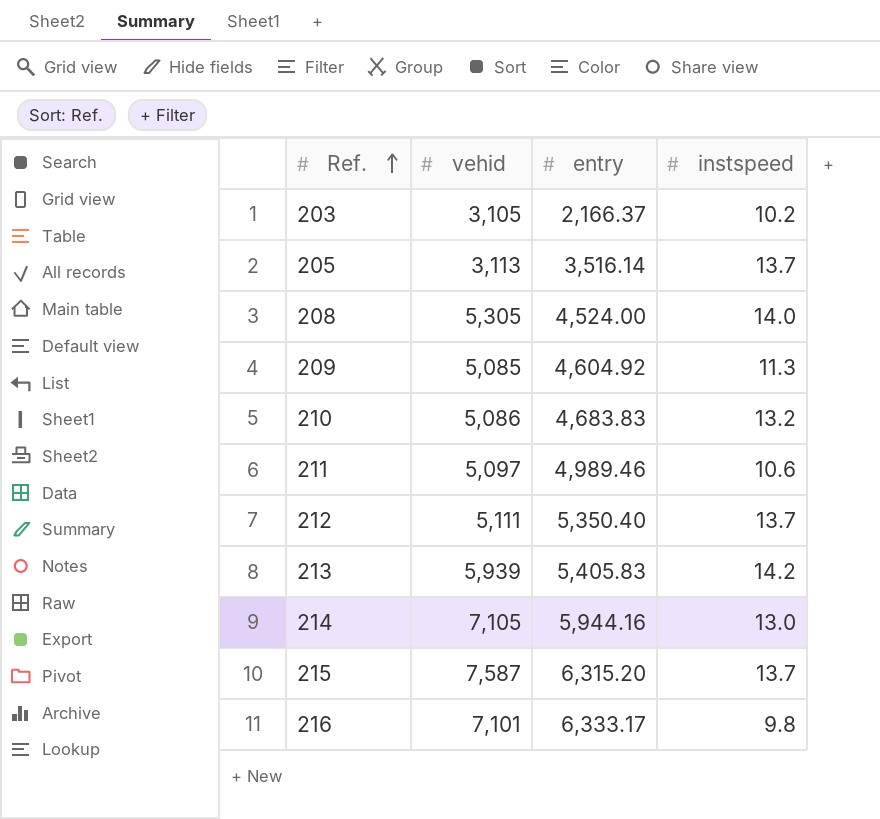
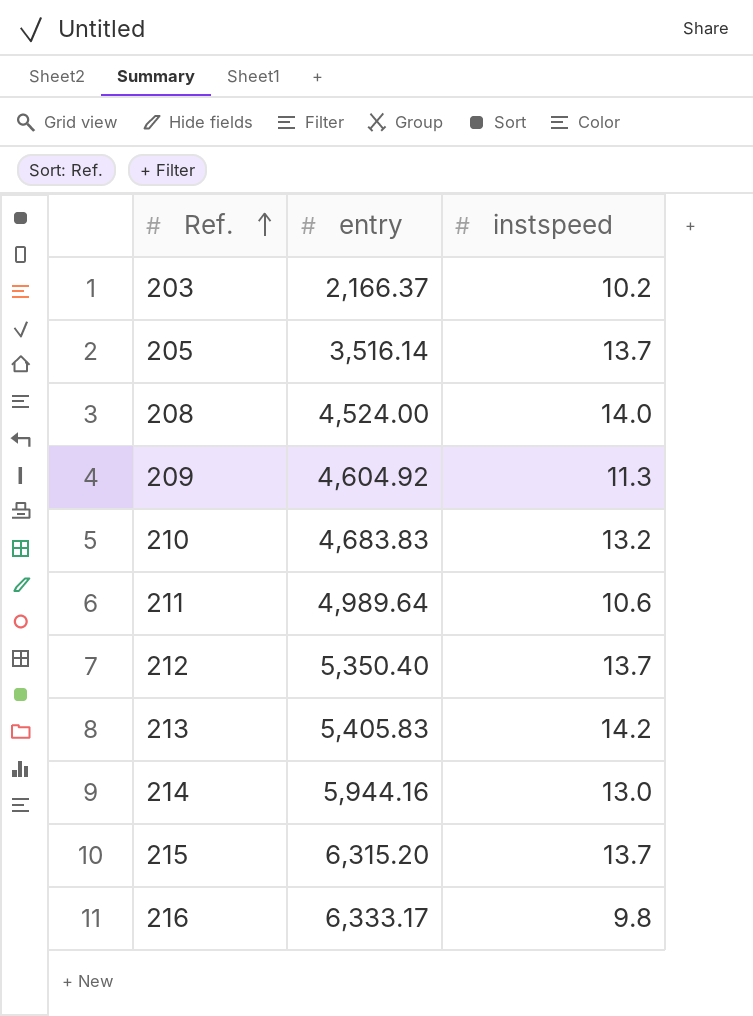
column vehid | position: 2 -> none
211 | entry: 4,989.46 -> 4,989.64

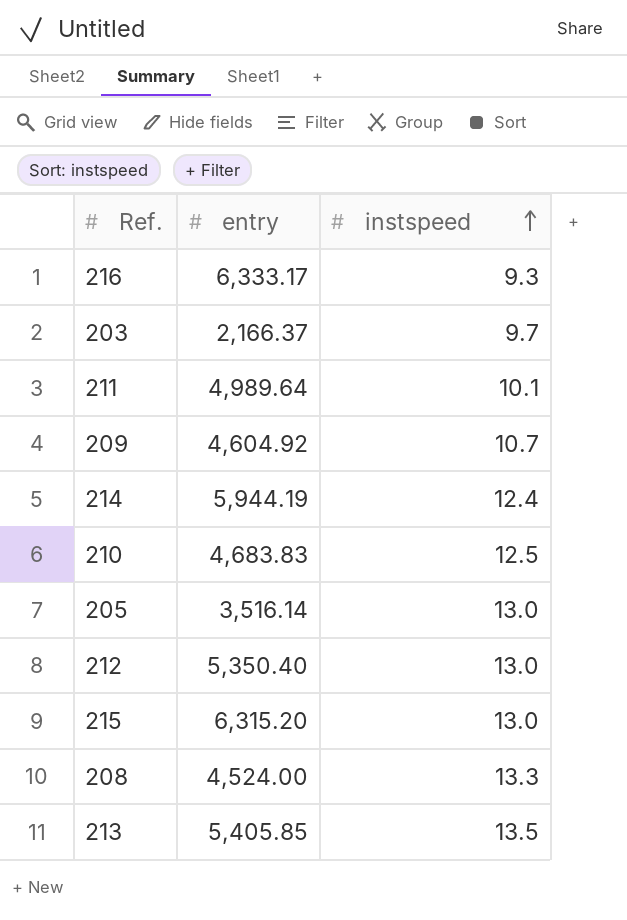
row order: Ref. ascending -> instspeed ascending
216 | instspeed: 9.8 -> 9.3
203 | instspeed: 10.2 -> 9.7
211 | instspeed: 10.6 -> 10.1
209 | instspeed: 11.3 -> 10.7
214 | entry: 5,944.16 -> 5,944.19
214 | instspeed: 13.0 -> 12.4
210 | instspeed: 13.2 -> 12.5
205 | instspeed: 13.7 -> 13.0
212 | instspeed: 13.7 -> 13.0
215 | instspeed: 13.7 -> 13.0
208 | instspeed: 14.0 -> 13.3
213 | entry: 5,405.83 -> 5,405.85
213 | instspeed: 14.2 -> 13.5

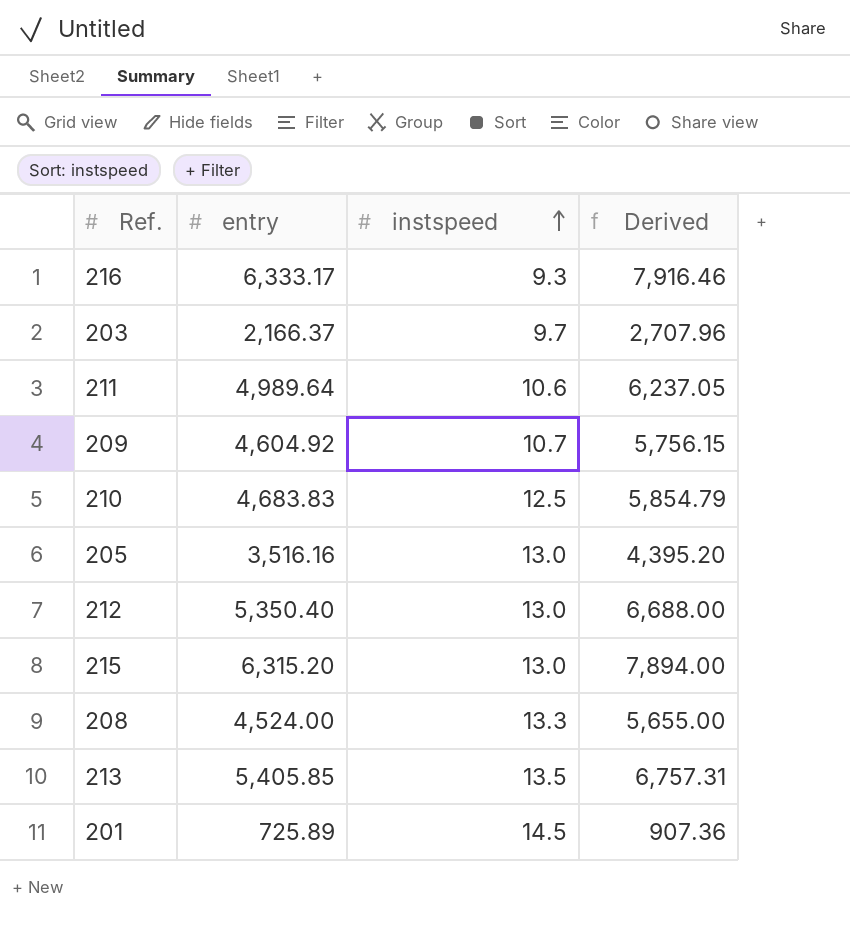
column Derived | formula: none -> [entry] * 1.25
row 214: 5,944.19 | 12.4 -> none
211 | instspeed: 10.1 -> 10.6
205 | entry: 3,516.14 -> 3,516.16
row 201: none -> 725.89 | 14.5 | 907.36

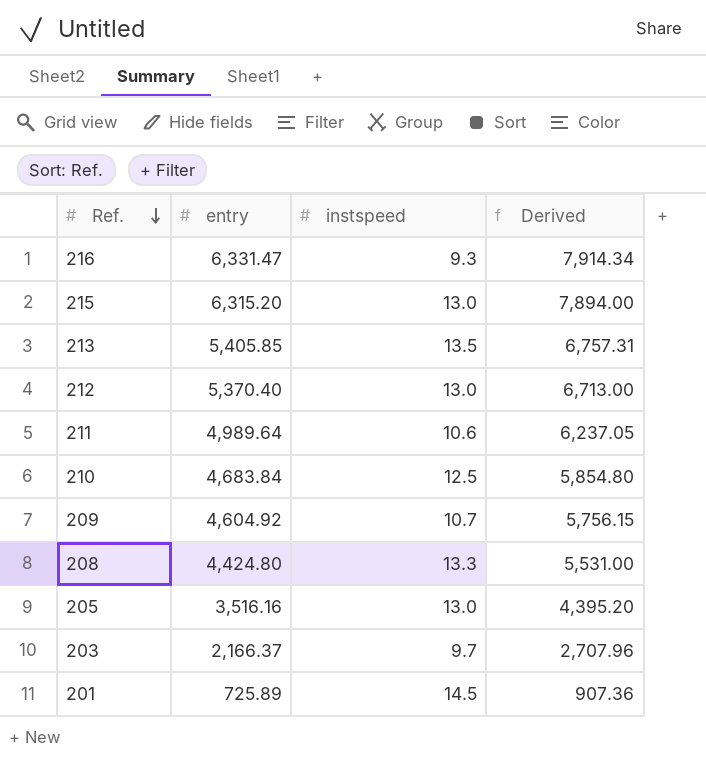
row order: instspeed ascending -> Ref. descending
216 | entry: 6,333.17 -> 6,331.47
216 | Derived: 7,916.46 -> 7,914.34
212 | entry: 5,350.40 -> 5,370.40
212 | Derived: 6,688.00 -> 6,713.00
210 | entry: 4,683.83 -> 4,683.84
210 | Derived: 5,854.79 -> 5,854.80
208 | entry: 4,524.00 -> 4,424.80
208 | Derived: 5,655.00 -> 5,531.00

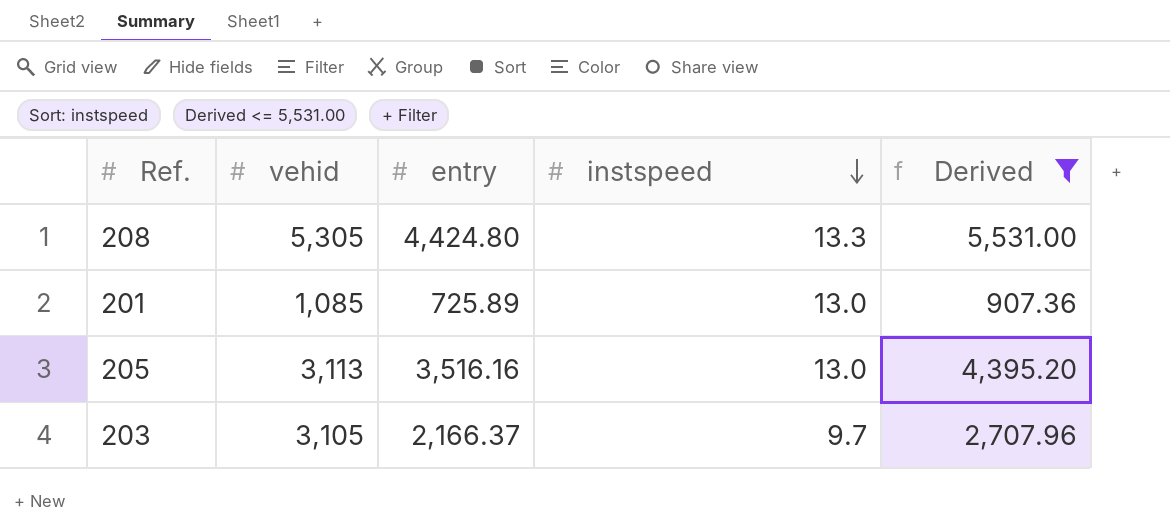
filter: none -> Derived <= 5,531.00
row order: Ref. descending -> instspeed descending
column vehid | position: none -> 2
201 | instspeed: 14.5 -> 13.0

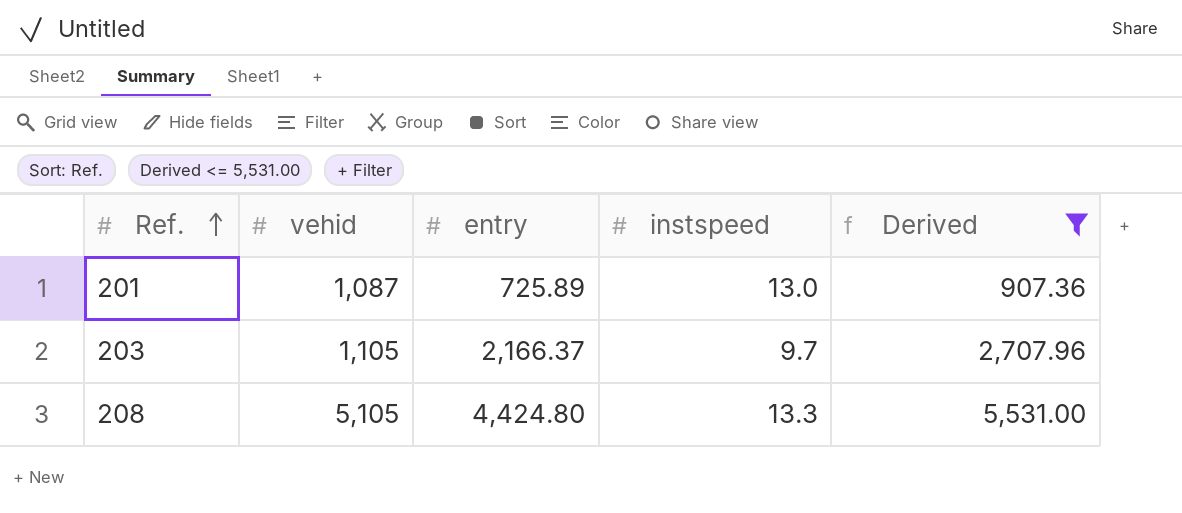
row order: instspeed descending -> Ref. ascending
row 205: 3,113 | 3,516.16 | 13.0 | 4,395.20 -> none
201 | vehid: 1,085 -> 1,087
203 | vehid: 3,105 -> 1,105
208 | vehid: 5,305 -> 5,105

